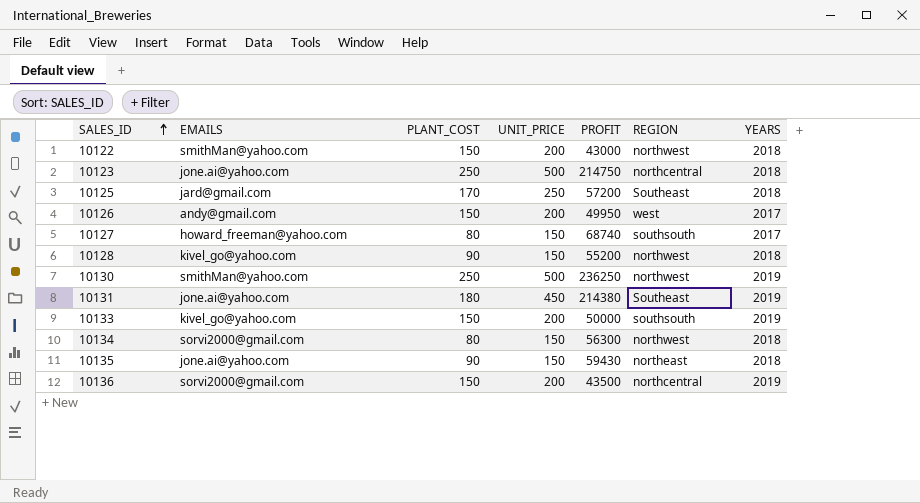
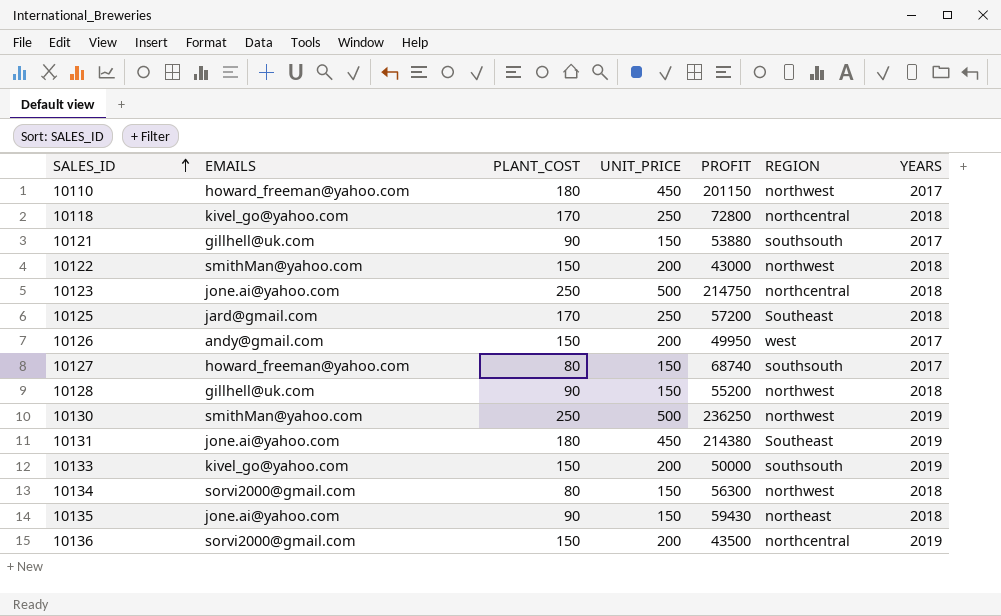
row 10110: none -> howard_freeman@yahoo.com | 180 | 450 | 201150 | northwest | 2017
row 10118: none -> kivel_go@yahoo.com | 170 | 250 | 72800 | northcentral | 2018
row 10121: none -> gillhell@uk.com | 90 | 150 | 53880 | southsouth | 2017
10128 | EMAILS: kivel_go@yahoo.com -> gillhell@uk.com

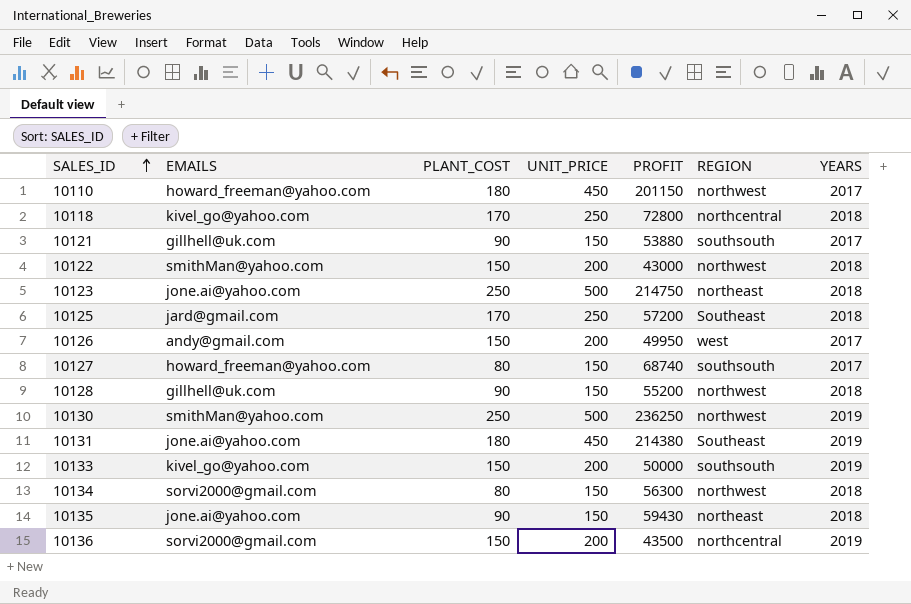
10123 | REGION: northcentral -> northeast

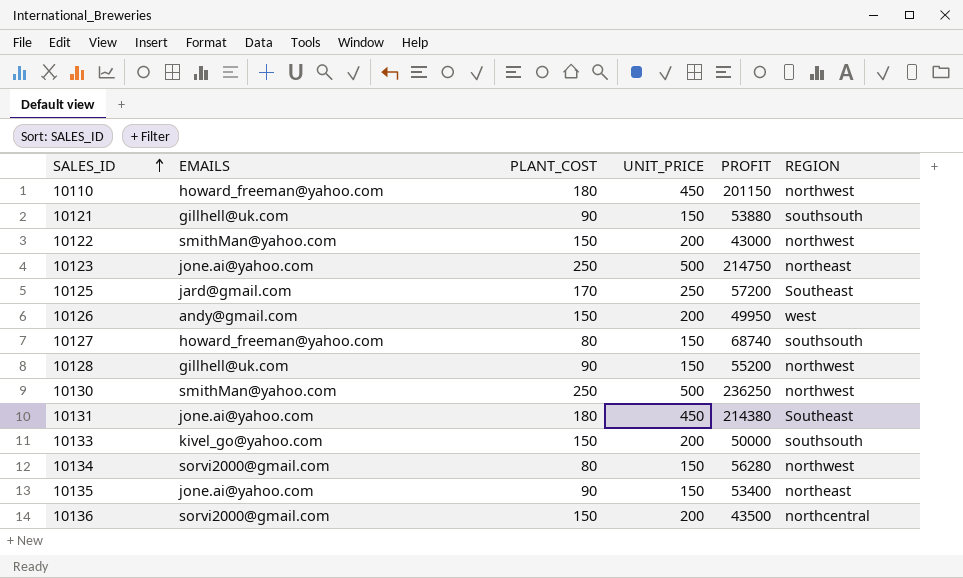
column YEARS | position: 7 -> none
row 10118: kivel_go@yahoo.com | 170 | 250 | 72800 | northcentral | 2018 -> none
10134 | PROFIT: 56300 -> 56280
10135 | PROFIT: 59430 -> 53400

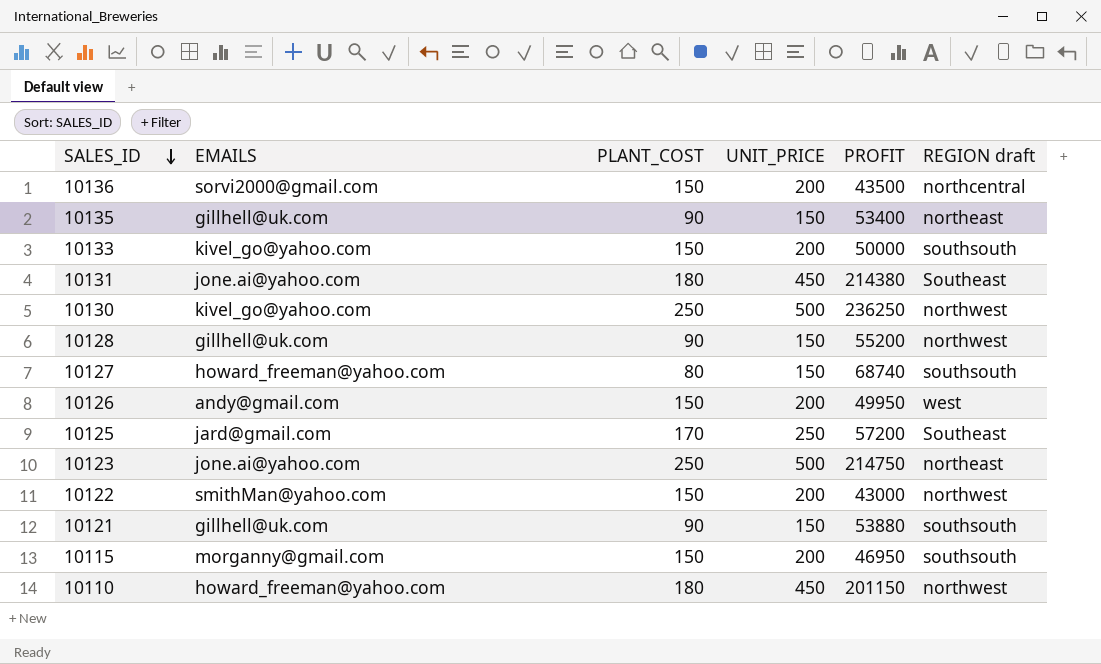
row order: SALES_ID ascending -> SALES_ID descending
column name: REGION -> REGION draft
row 10134: sorvi2000@gmail.com | 80 | 150 | 56280 | northwest -> none
10135 | EMAILS: jone.ai@yahoo.com -> gillhell@uk.com
10130 | EMAILS: smithMan@yahoo.com -> kivel_go@yahoo.com
row 10115: none -> morganny@gmail.com | 150 | 200 | 46950 | southsouth

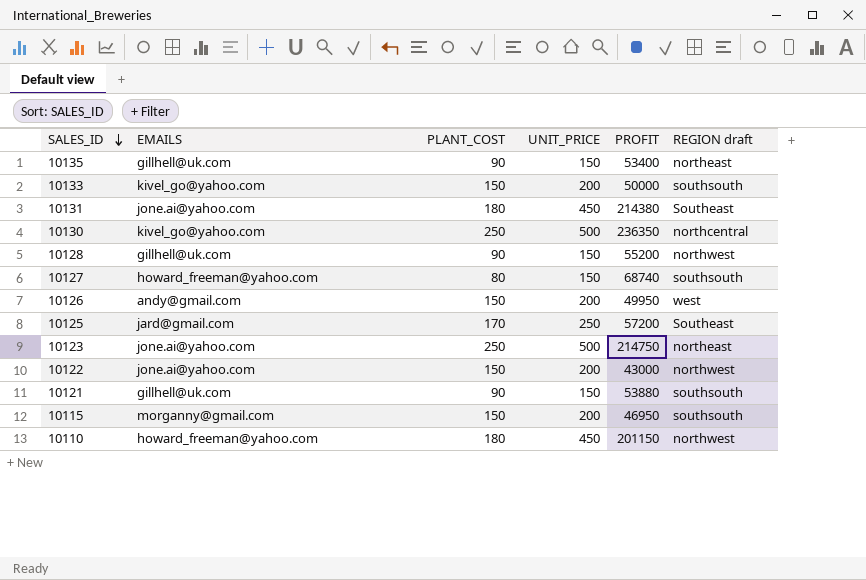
row 10136: sorvi2000@gmail.com | 150 | 200 | 43500 | northcentral -> none
10130 | PROFIT: 236250 -> 236350
10130 | REGION draft: northwest -> northcentral
10122 | EMAILS: smithMan@yahoo.com -> jone.ai@yahoo.com

